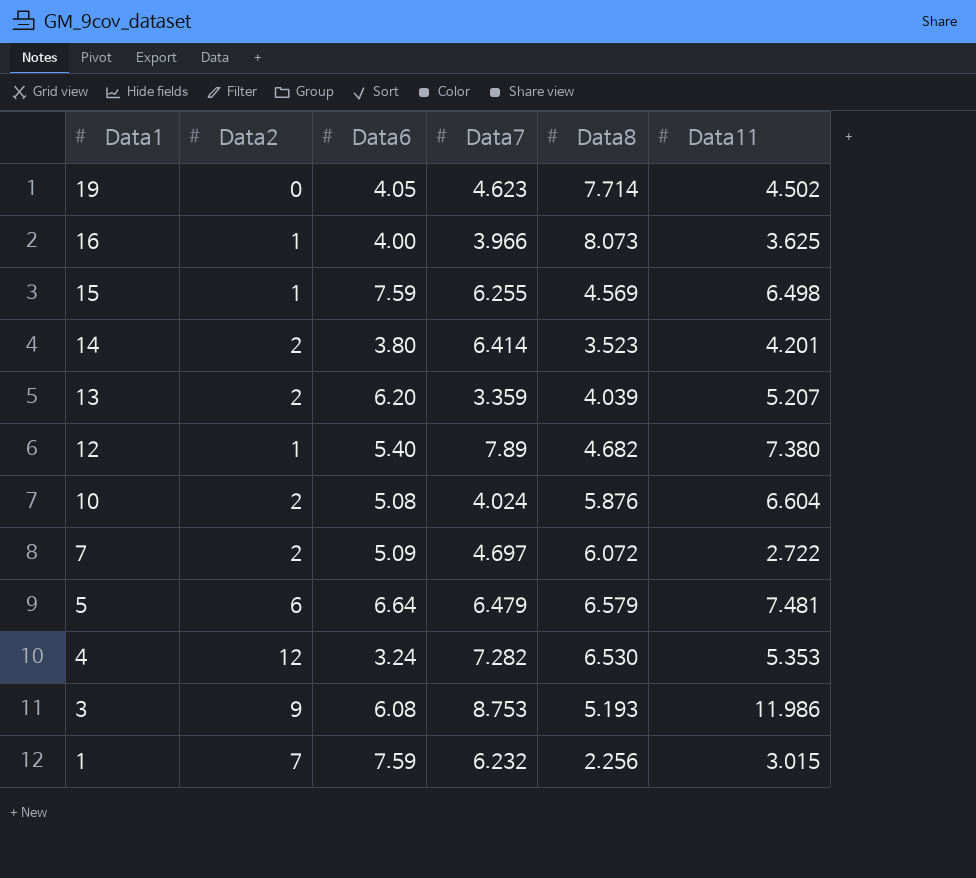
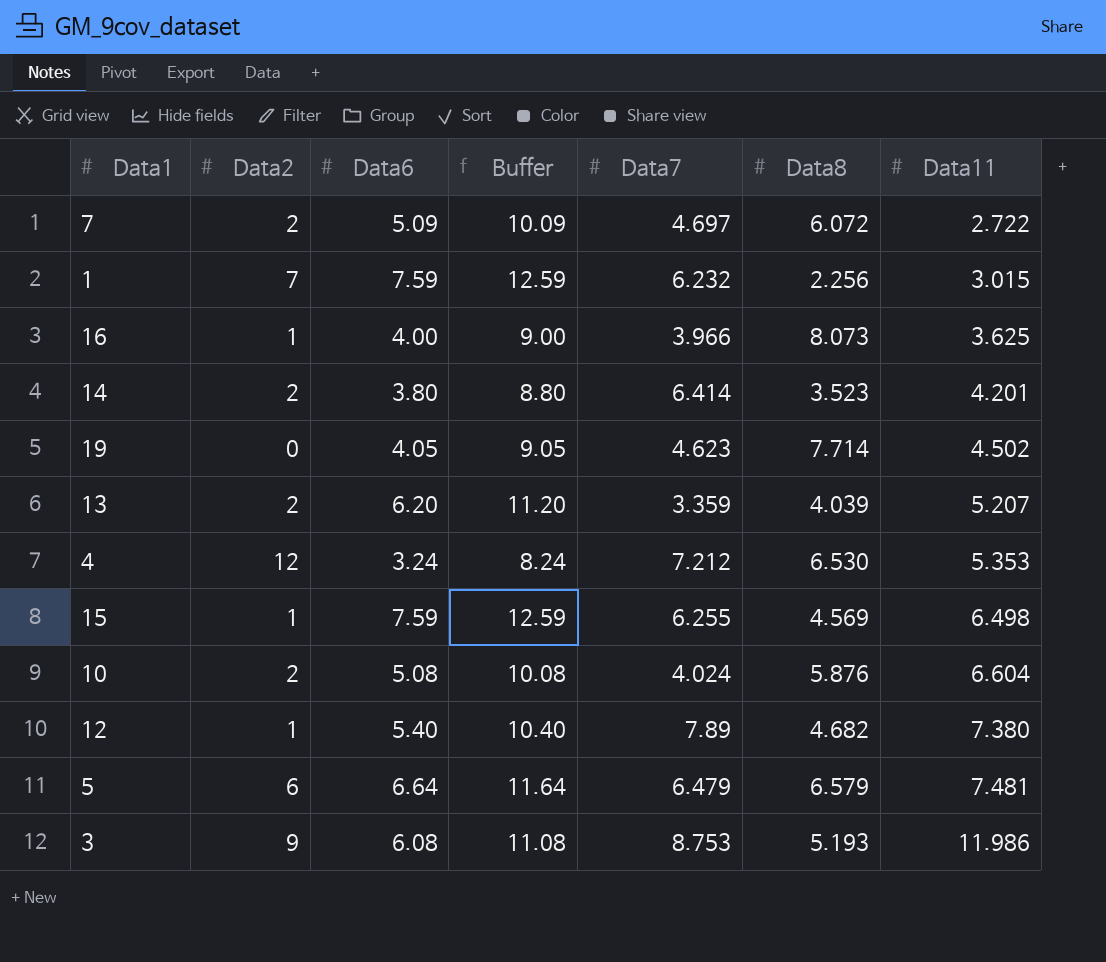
row order: Data1 descending -> Data11 ascending
column Buffer | formula: none -> [Data6] + 5
4 | Data7: 7.282 -> 7.212

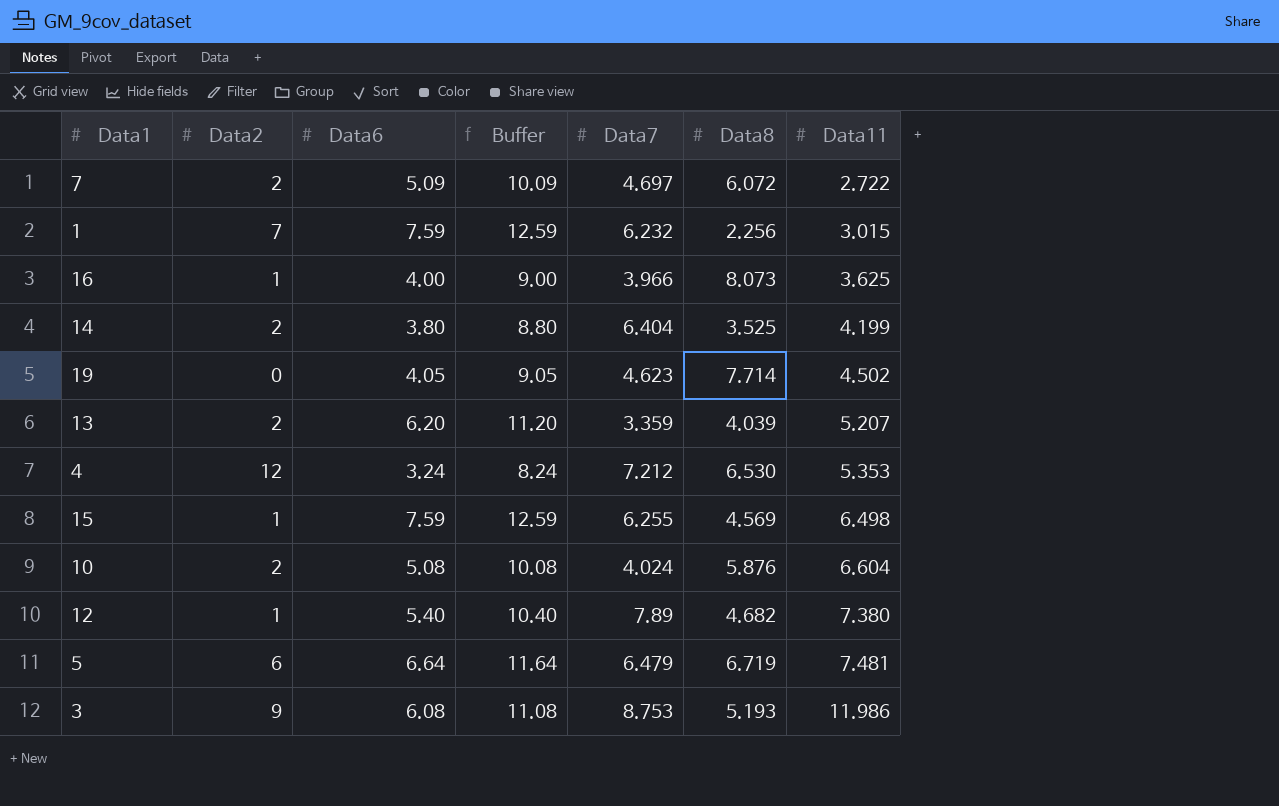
14 | Data7: 6.414 -> 6.404
14 | Data8: 3.523 -> 3.525
14 | Data11: 4.201 -> 4.199
5 | Data8: 6.579 -> 6.719

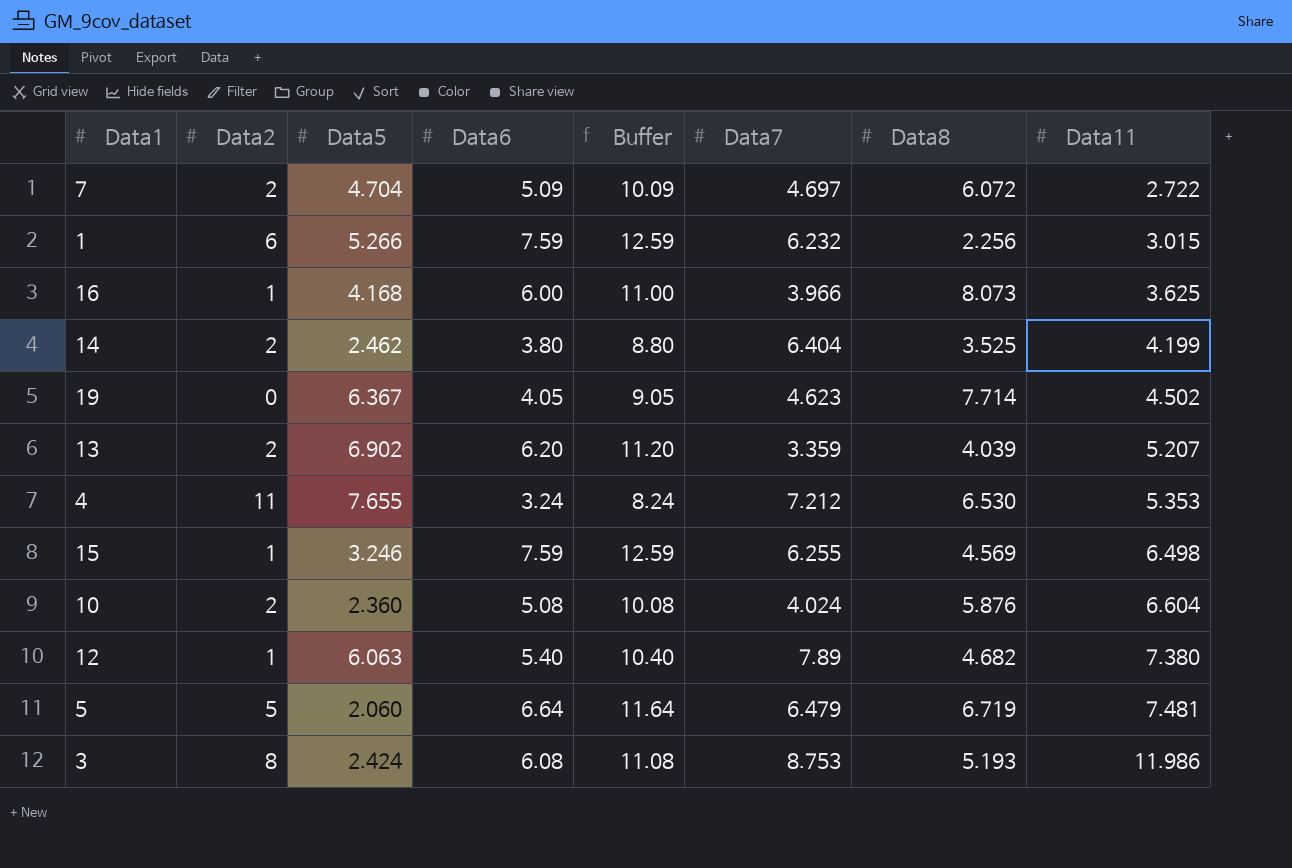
column Data5 | position: none -> 3
1 | Data2: 7 -> 6
16 | Data6: 4.00 -> 6.00
16 | Buffer: 9.00 -> 11.00
4 | Data2: 12 -> 11
5 | Data2: 6 -> 5
3 | Data2: 9 -> 8

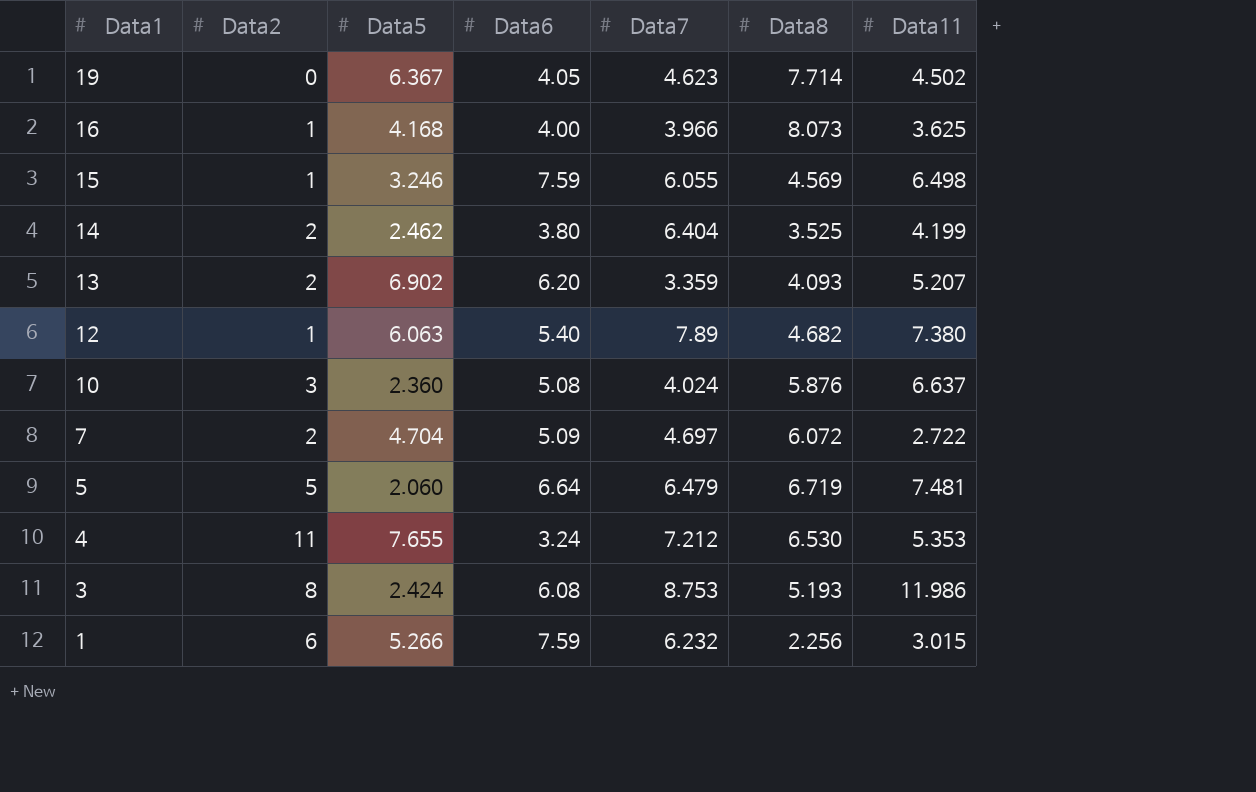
row order: Data11 ascending -> Data1 descending
column Buffer | formula: [Data6] + 5 -> none
16 | Data6: 6.00 -> 4.00
15 | Data7: 6.255 -> 6.055
13 | Data8: 4.039 -> 4.093
10 | Data2: 2 -> 3
10 | Data11: 6.604 -> 6.637

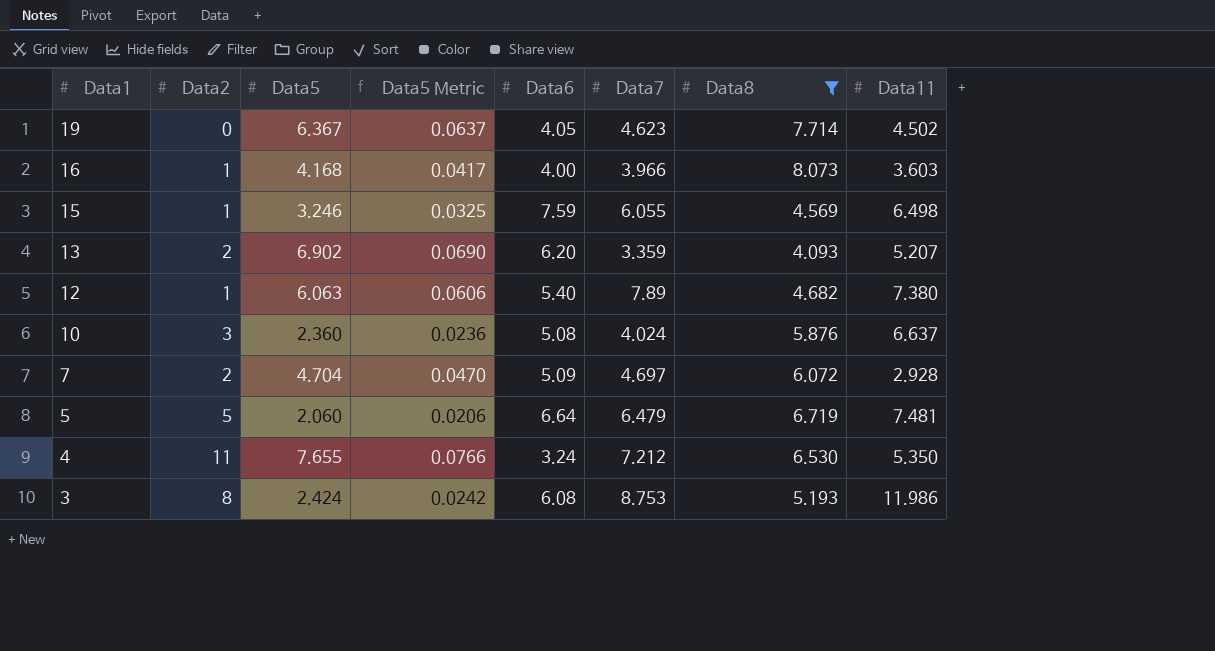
filter: none -> Data8 >= 4.093
column Data5 Metric | formula: none -> [Data5] * 0.01
16 | Data11: 3.625 -> 3.603
7 | Data11: 2.722 -> 2.928
4 | Data11: 5.353 -> 5.350

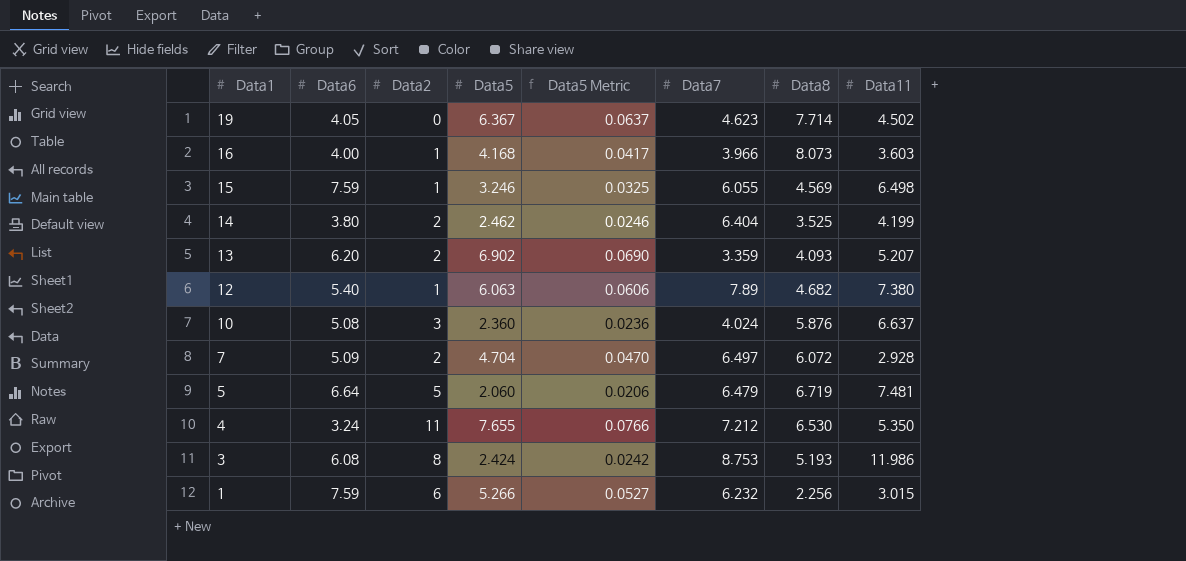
filter: Data8 >= 4.093 -> none
column Data6 | position: 5 -> 2
7 | Data7: 4.697 -> 6.497

